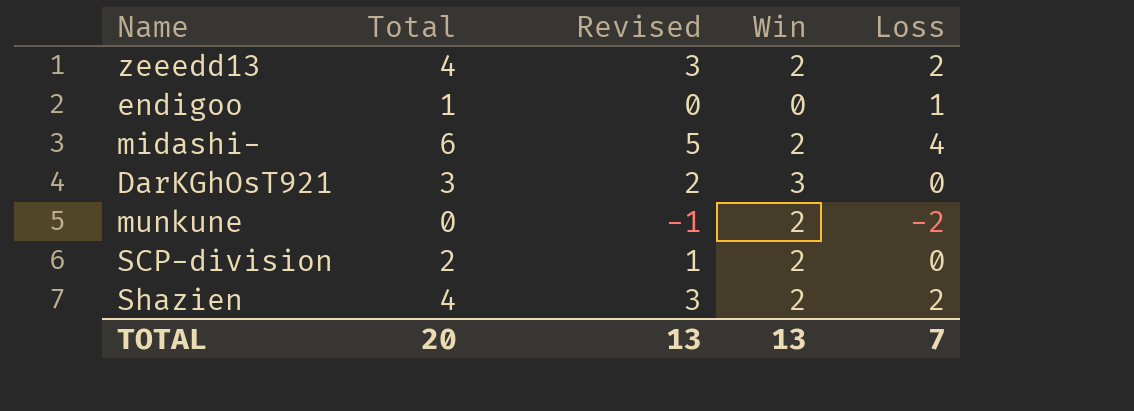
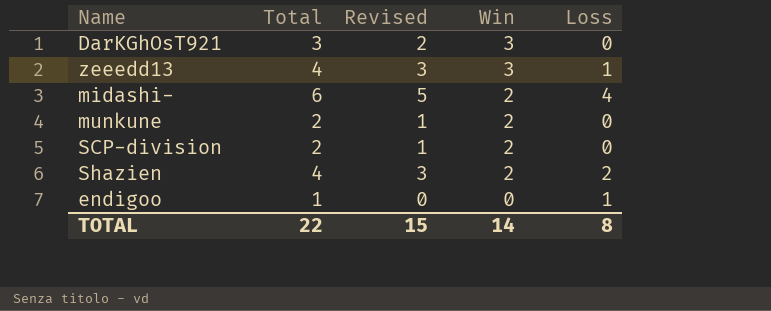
row order: none -> Win descending
zeeedd13 | Win: 2 -> 3
zeeedd13 | Loss: 2 -> 1
munkune | Total: 0 -> 2
munkune | Revised: -1 -> 1
munkune | Loss: -2 -> 0
TOTAL | Total: 20 -> 22
TOTAL | Revised: 13 -> 15
TOTAL | Win: 13 -> 14
TOTAL | Loss: 7 -> 8

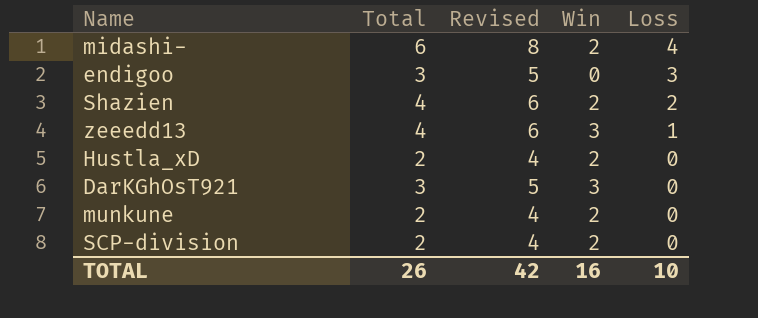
row order: Win descending -> Loss descending
column Revised | formula: [Total] - 1 -> [Total] + 2
endigoo | Total: 1 -> 3
endigoo | Loss: 1 -> 3
row Hustla_xD: none -> 2 | 4 | 2 | 0
TOTAL | Total: 22 -> 26
TOTAL | Revised: 15 -> 42
TOTAL | Win: 14 -> 16
TOTAL | Loss: 8 -> 10

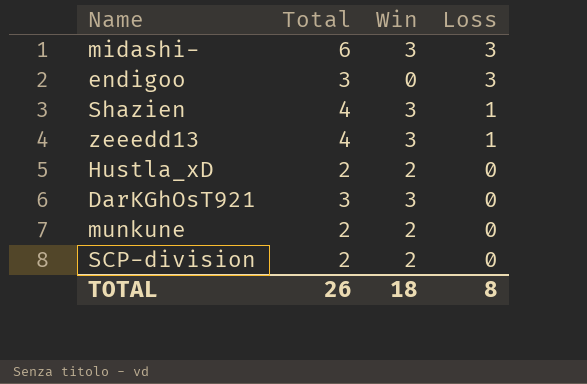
column Revised | formula: [Total] + 2 -> none
midashi- | Win: 2 -> 3
midashi- | Loss: 4 -> 3
Shazien | Win: 2 -> 3
Shazien | Loss: 2 -> 1
TOTAL | Win: 16 -> 18
TOTAL | Loss: 10 -> 8

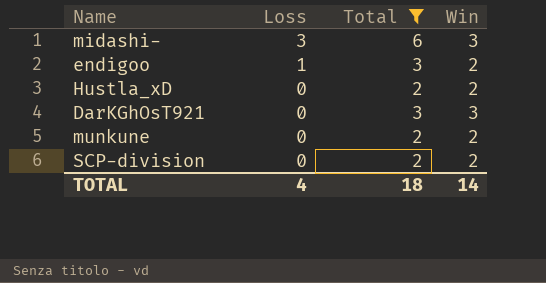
filter: none -> Total != 4
column Loss | position: 4 -> 2
endigoo | Loss: 3 -> 1
endigoo | Win: 0 -> 2
TOTAL | Loss: 8 -> 4
TOTAL | Total: 26 -> 18
TOTAL | Win: 18 -> 14

